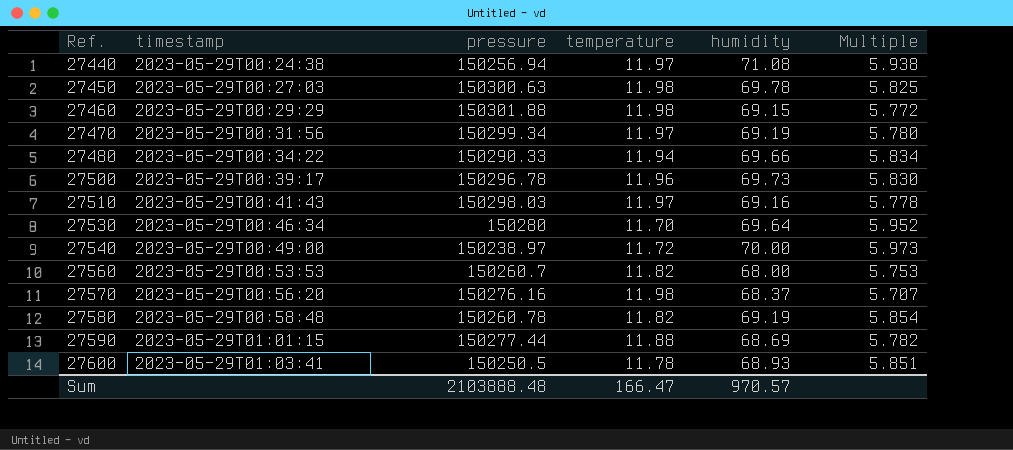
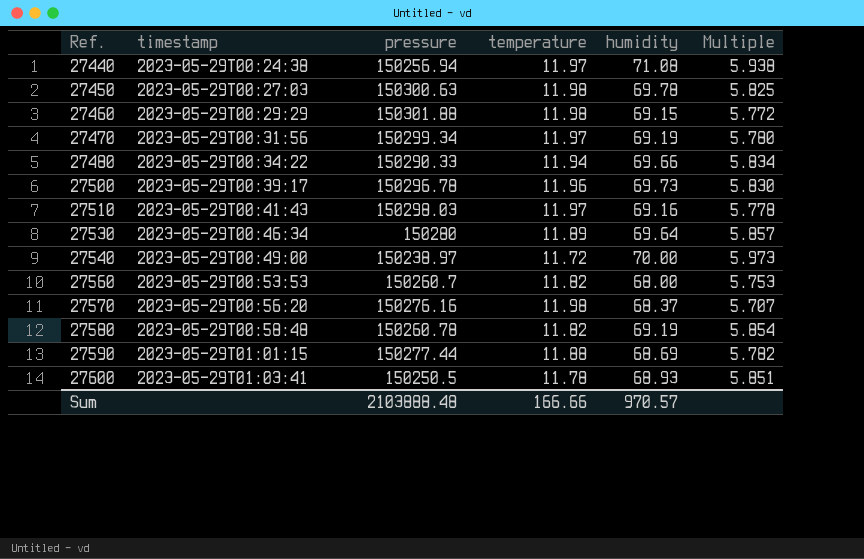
27530 | temperature: 11.70 -> 11.89
27530 | Multiple: 5.952 -> 5.857
Sum | temperature: 166.47 -> 166.66

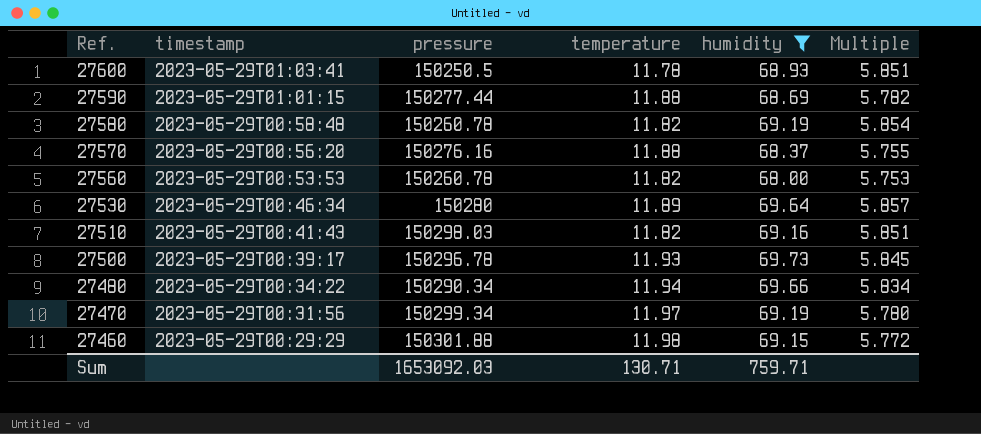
filter: none -> humidity <= 69.73
row order: Ref. ascending -> Ref. descending
27570 | temperature: 11.98 -> 11.88
27570 | Multiple: 5.707 -> 5.755
27560 | pressure: 150260.7 -> 150260.78
27510 | temperature: 11.97 -> 11.82
27510 | Multiple: 5.778 -> 5.851
27500 | temperature: 11.96 -> 11.93
27500 | Multiple: 5.830 -> 5.845
27480 | pressure: 150290.33 -> 150290.34
Sum | pressure: 2103888.48 -> 1653092.03
Sum | temperature: 166.66 -> 130.71
Sum | humidity: 970.57 -> 759.71

